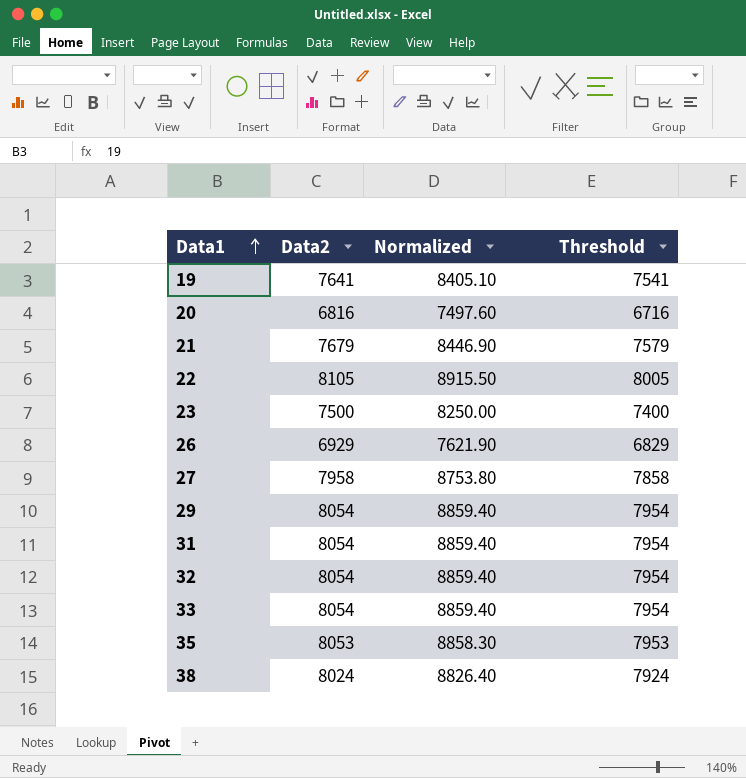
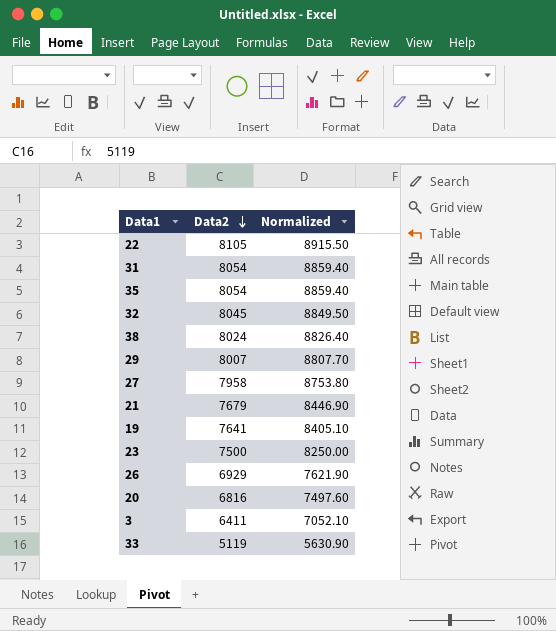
row order: Data1 ascending -> Data2 descending
column Threshold | formula: [Data2] - 100 -> none
35 | Data2: 8053 -> 8054
35 | Normalized: 8858.30 -> 8859.40
32 | Data2: 8054 -> 8045
32 | Normalized: 8859.40 -> 8849.50
29 | Data2: 8054 -> 8007
29 | Normalized: 8859.40 -> 8807.70
row 3: none -> 6411 | 7052.10
33 | Data2: 8054 -> 5119
33 | Normalized: 8859.40 -> 5630.90

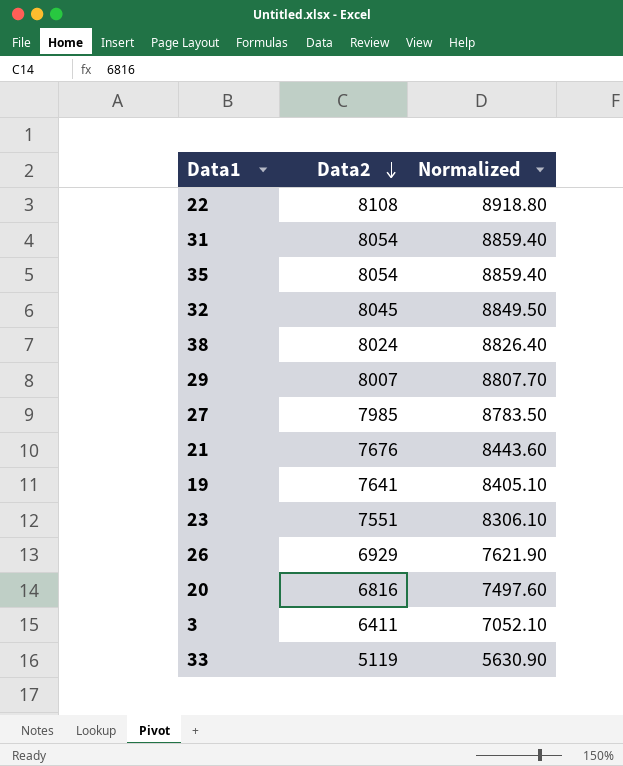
22 | Data2: 8105 -> 8108
22 | Normalized: 8915.50 -> 8918.80
27 | Data2: 7958 -> 7985
27 | Normalized: 8753.80 -> 8783.50
21 | Data2: 7679 -> 7676
21 | Normalized: 8446.90 -> 8443.60
23 | Data2: 7500 -> 7551
23 | Normalized: 8250.00 -> 8306.10

